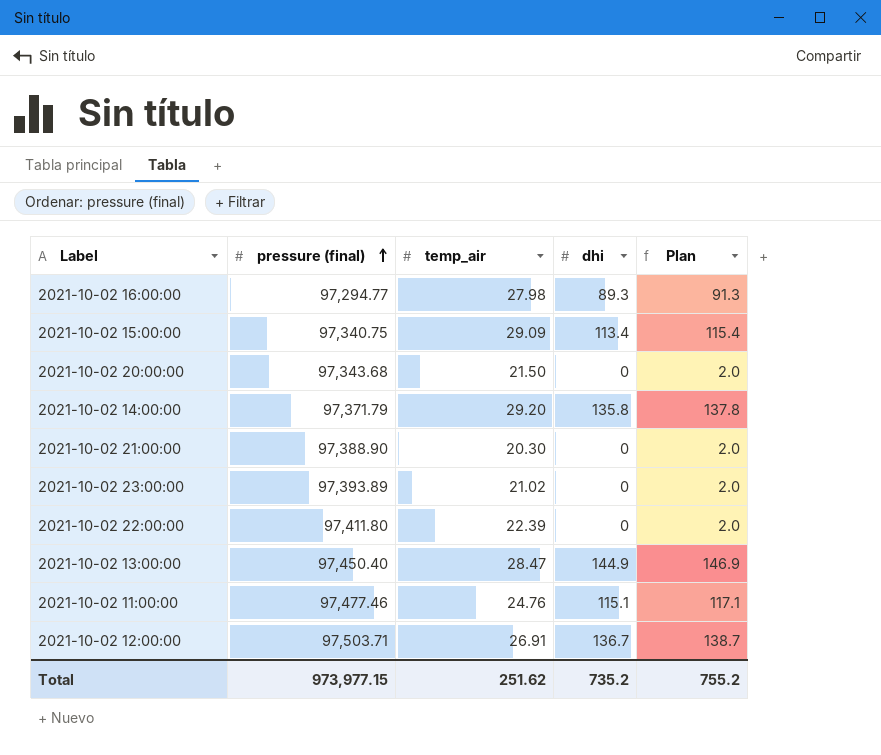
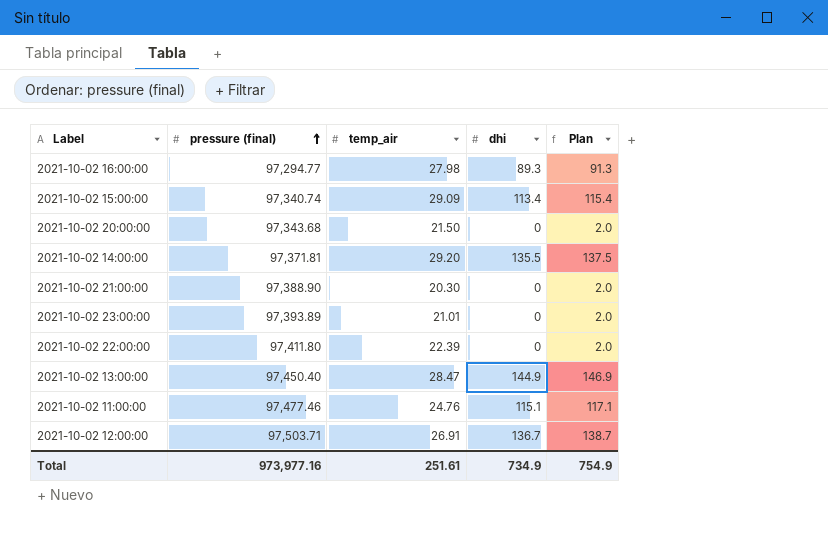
2021-10-02 15:00:00 | pressure (final): 97,340.75 -> 97,340.74
2021-10-02 14:00:00 | pressure (final): 97,371.79 -> 97,371.81
2021-10-02 14:00:00 | dhi: 135.8 -> 135.5
2021-10-02 14:00:00 | Plan: 137.8 -> 137.5
2021-10-02 23:00:00 | temp_air: 21.02 -> 21.01
Total | pressure (final): 973,977.15 -> 973,977.16
Total | temp_air: 251.62 -> 251.61
Total | dhi: 735.2 -> 734.9
Total | Plan: 755.2 -> 754.9

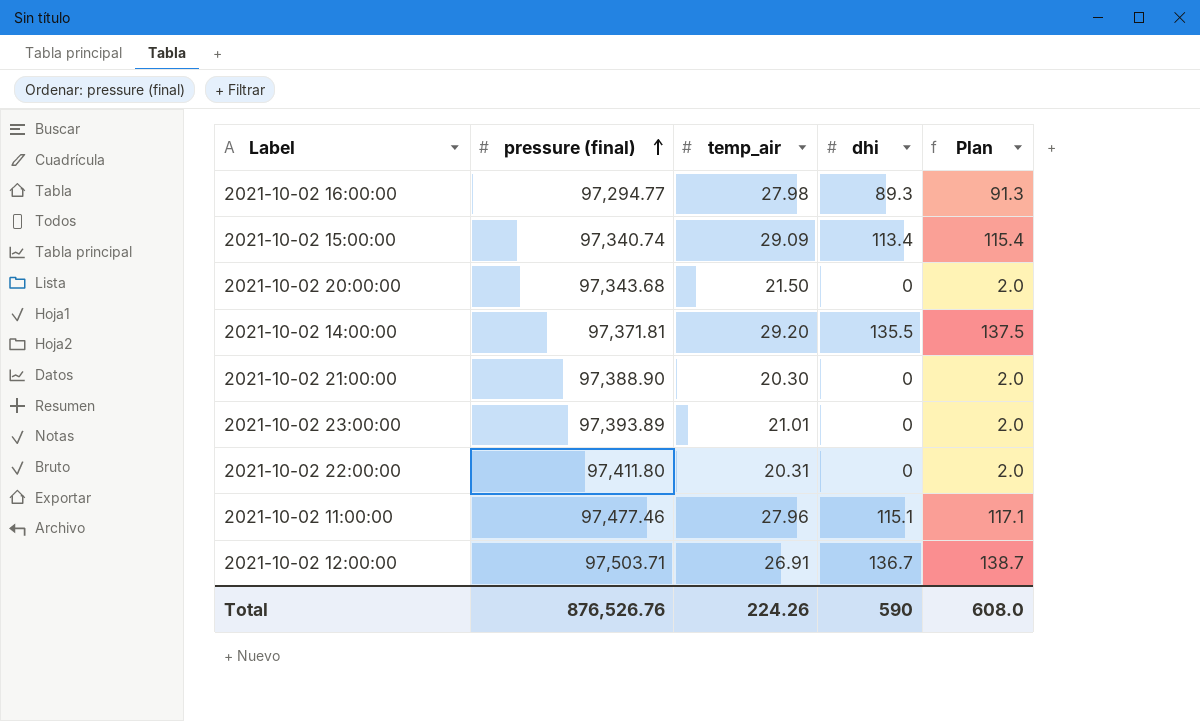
row 2021-10-02 13:00:00: 97,450.40 | 28.47 | 144.9 | 146.9 -> none
2021-10-02 22:00:00 | temp_air: 22.39 -> 20.31
2021-10-02 11:00:00 | temp_air: 24.76 -> 27.96
Total | pressure (final): 973,977.16 -> 876,526.76
Total | temp_air: 251.61 -> 224.26
Total | dhi: 734.9 -> 590
Total | Plan: 754.9 -> 608.0

